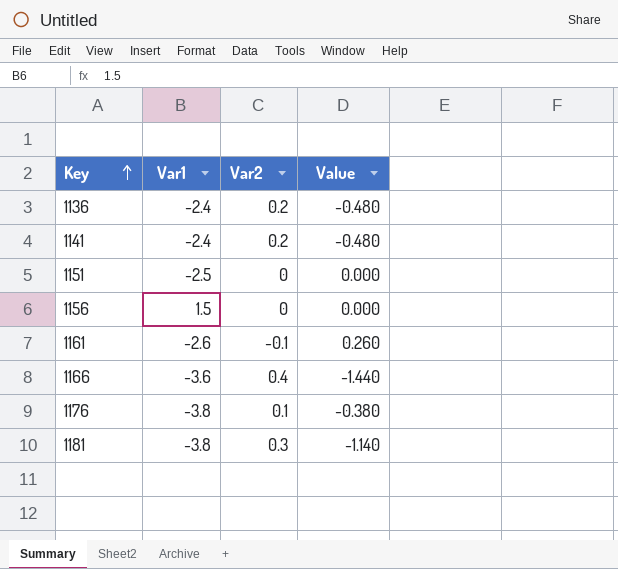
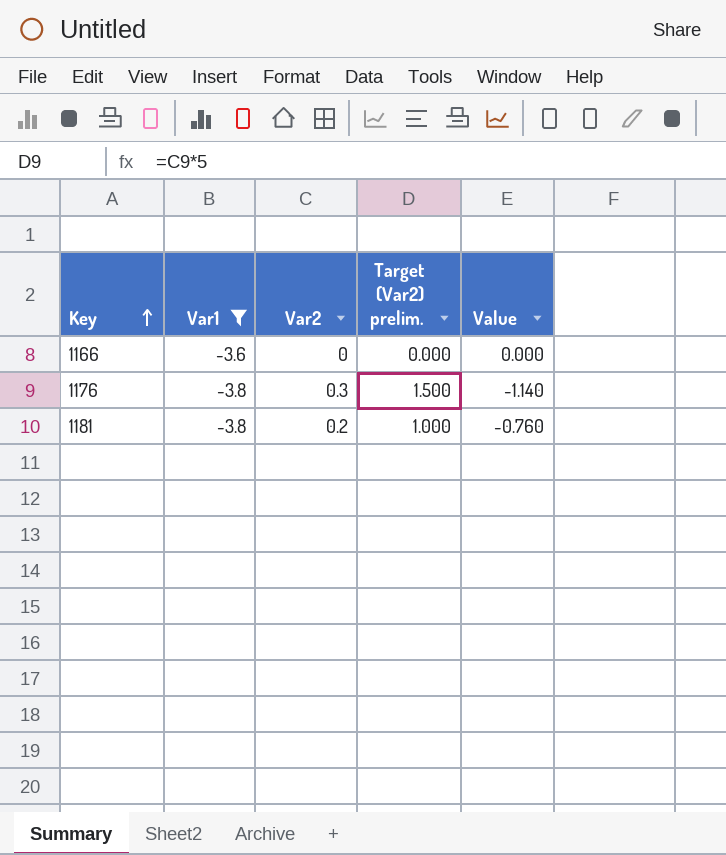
filter: none -> Var1 <= -3.6
column Target (Var2) prelim. | formula: none -> [Var2] * 5
1166 | Var2: 0.4 -> 0
1166 | Value: -1.440 -> 0.000
1176 | Var2: 0.1 -> 0.3
1176 | Value: -0.380 -> -1.140
1181 | Var2: 0.3 -> 0.2
1181 | Value: -1.140 -> -0.760

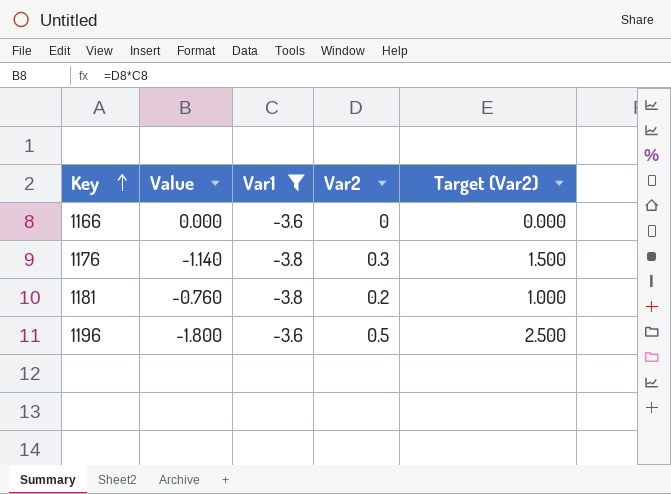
column Value | position: 5 -> 2
column name: Target (Var2) prelim. -> Target (Var2)
row 1196: none -> -1.800 | -3.6 | 0.5 | 2.500

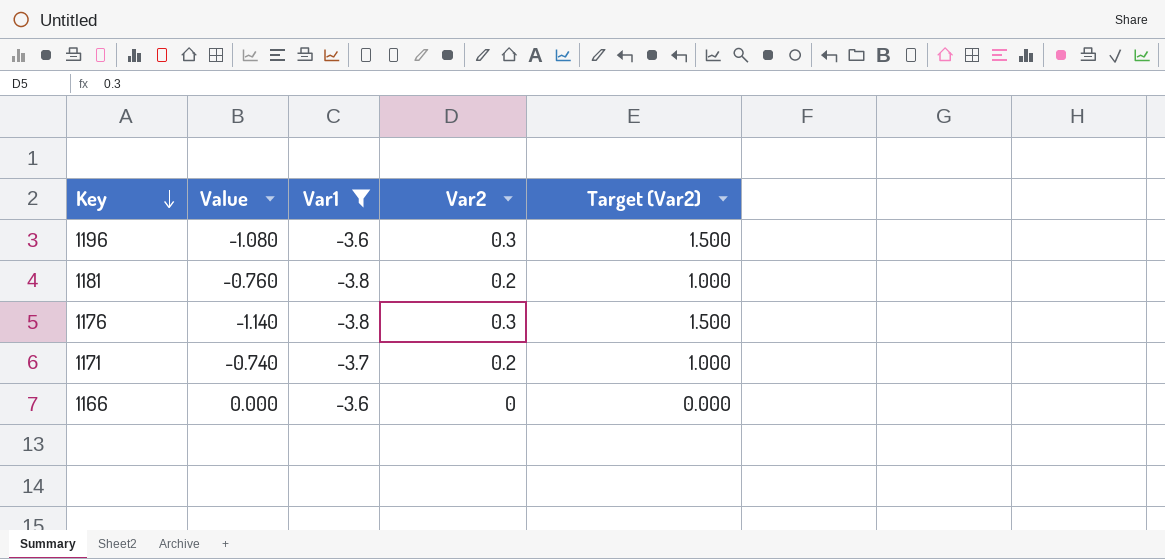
row order: Key ascending -> Key descending
1196 | Value: -1.800 -> -1.080
1196 | Var2: 0.5 -> 0.3
1196 | Target (Var2): 2.500 -> 1.500
row 1171: none -> -0.740 | -3.7 | 0.2 | 1.000

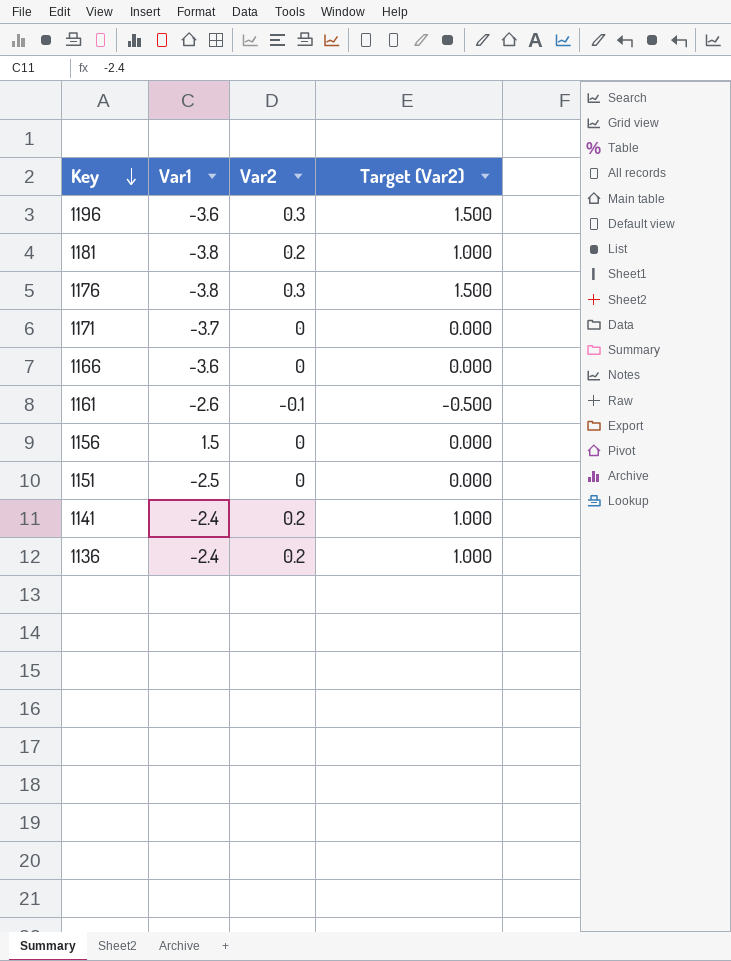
filter: Var1 <= -3.6 -> none
column Value | formula: [Var1] * [Var2] -> none
1171 | Var2: 0.2 -> 0
1171 | Target (Var2): 1.000 -> 0.000

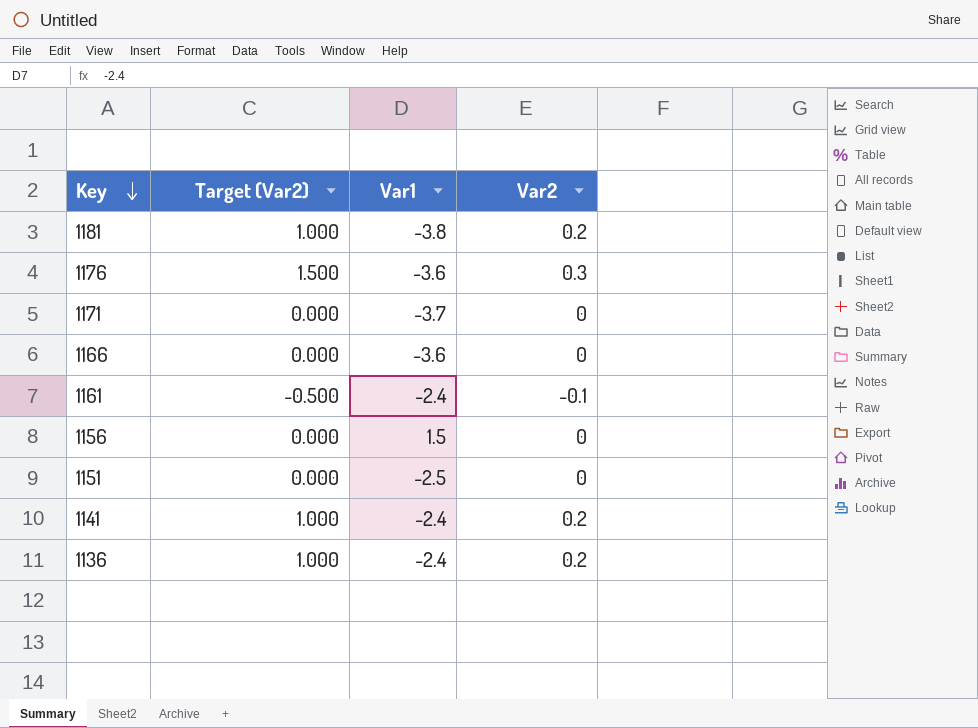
column Target (Var2) | position: 4 -> 2
row 1196: -3.6 | 0.3 | 1.500 -> none
1176 | Var1: -3.8 -> -3.6
1161 | Var1: -2.6 -> -2.4

